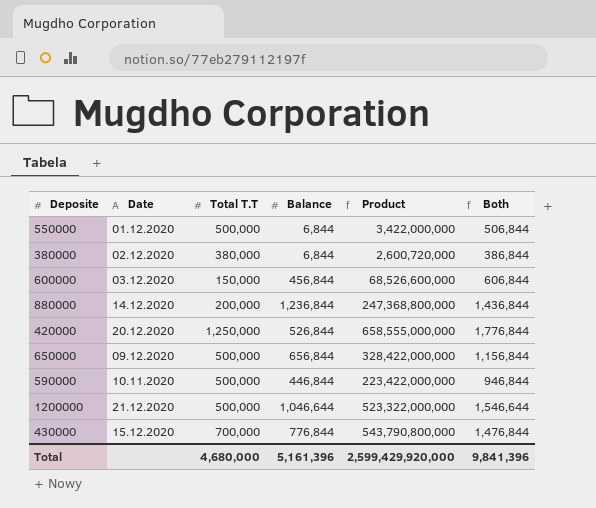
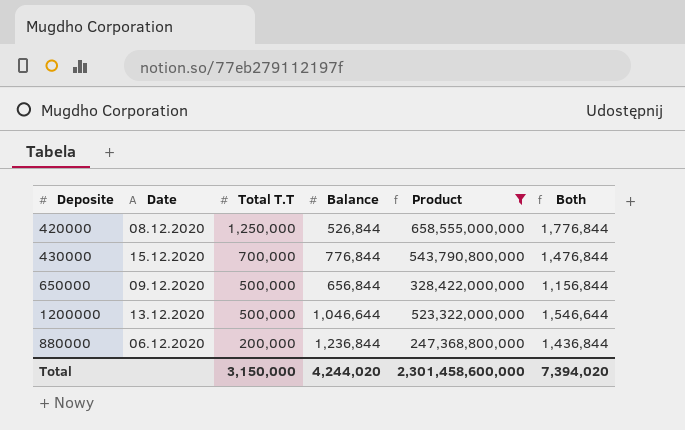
filter: none -> Product >= 247,368,800,000
row order: none -> Total T.T descending
420000 | Date: 20.12.2020 -> 08.12.2020
1200000 | Date: 21.12.2020 -> 13.12.2020
880000 | Date: 14.12.2020 -> 06.12.2020
Total | Total T.T: 4,680,000 -> 3,150,000
Total | Balance: 5,161,396 -> 4,244,020
Total | Product: 2,599,429,920,000 -> 2,301,458,600,000
Total | Both: 9,841,396 -> 7,394,020

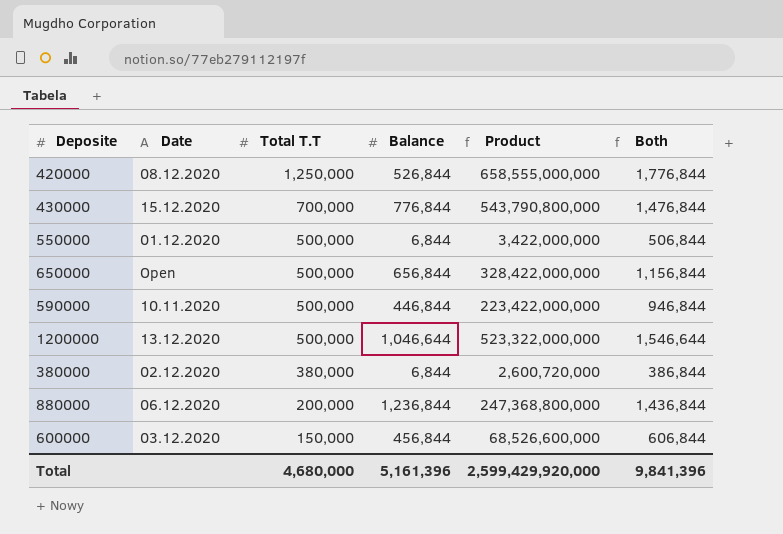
filter: Product >= 247,368,800,000 -> none
650000 | Date: 09.12.2020 -> Open
Total | Total T.T: 3,150,000 -> 4,680,000
Total | Balance: 4,244,020 -> 5,161,396
Total | Product: 2,301,458,600,000 -> 2,599,429,920,000
Total | Both: 7,394,020 -> 9,841,396

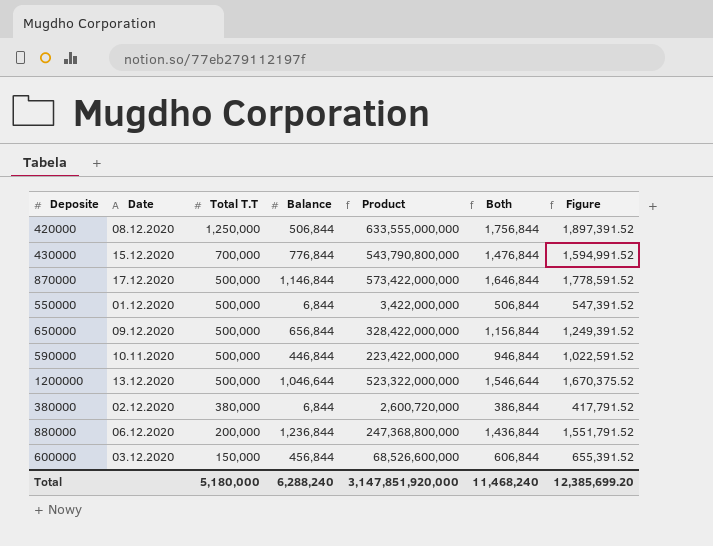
column Figure | formula: none -> [Both] * 1.08
420000 | Balance: 526,844 -> 506,844
420000 | Product: 658,555,000,000 -> 633,555,000,000
420000 | Both: 1,776,844 -> 1,756,844
row 870000: none -> 17.12.2020 | 500,000 | 1,146,844 | 573,422,000,000 | 1,646,844 | 1,778,591.52
650000 | Date: Open -> 09.12.2020
Total | Total T.T: 4,680,000 -> 5,180,000
Total | Balance: 5,161,396 -> 6,288,240
Total | Product: 2,599,429,920,000 -> 3,147,851,920,000
Total | Both: 9,841,396 -> 11,468,240

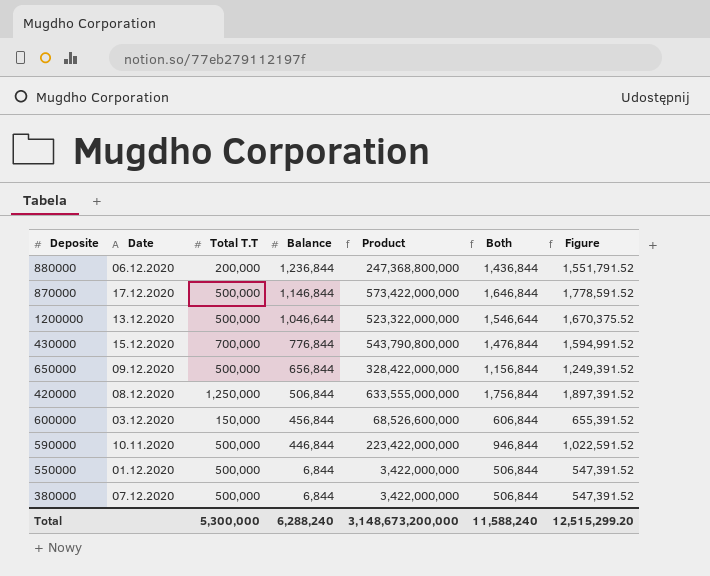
row order: Total T.T descending -> Balance descending
380000 | Date: 02.12.2020 -> 07.12.2020
380000 | Total T.T: 380,000 -> 500,000
380000 | Product: 2,600,720,000 -> 3,422,000,000
380000 | Both: 386,844 -> 506,844
380000 | Figure: 417,791.52 -> 547,391.52
Total | Total T.T: 5,180,000 -> 5,300,000
Total | Product: 3,147,851,920,000 -> 3,148,673,200,000
Total | Both: 11,468,240 -> 11,588,240
Total | Figure: 12,385,699.20 -> 12,515,299.20

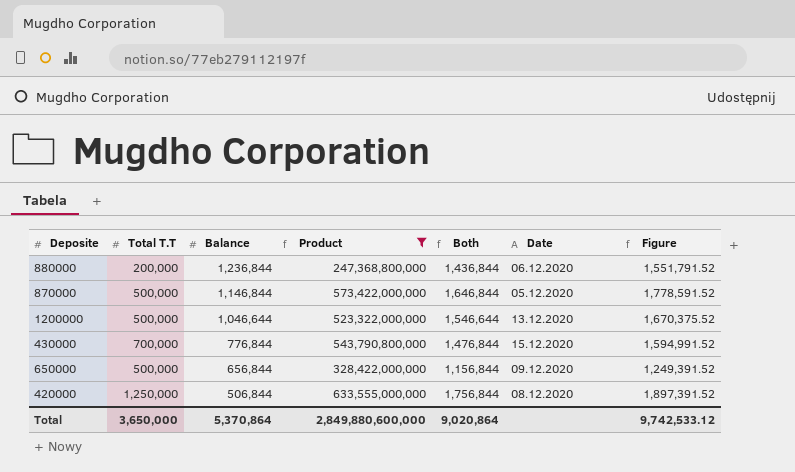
filter: none -> Product >= 247,368,800,000
column Date | position: 2 -> 6
870000 | Date: 17.12.2020 -> 05.12.2020
Total | Total T.T: 5,300,000 -> 3,650,000
Total | Balance: 6,288,240 -> 5,370,864
Total | Product: 3,148,673,200,000 -> 2,849,880,600,000
Total | Both: 11,588,240 -> 9,020,864
Total | Figure: 12,515,299.20 -> 9,742,533.12

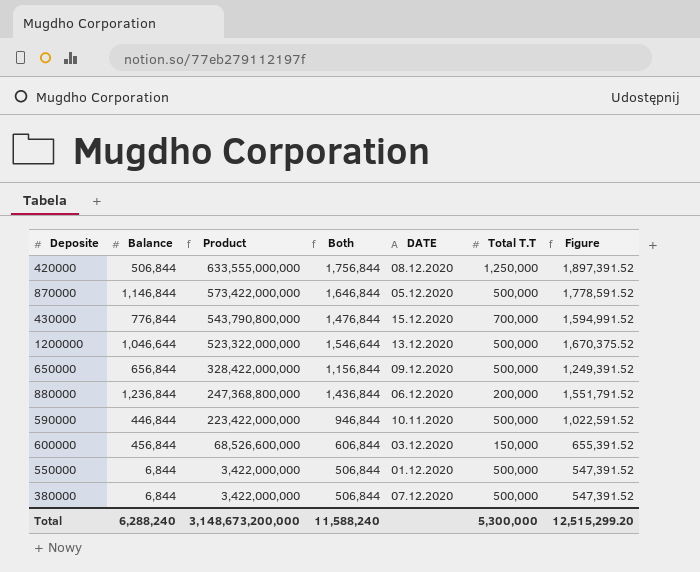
filter: Product >= 247,368,800,000 -> none
row order: Balance descending -> Product descending
column name: Date -> DATE
column Total T.T | position: 2 -> 6
Total | Balance: 5,370,864 -> 6,288,240
Total | Product: 2,849,880,600,000 -> 3,148,673,200,000
Total | Both: 9,020,864 -> 11,588,240
Total | Total T.T: 3,650,000 -> 5,300,000
Total | Figure: 9,742,533.12 -> 12,515,299.20

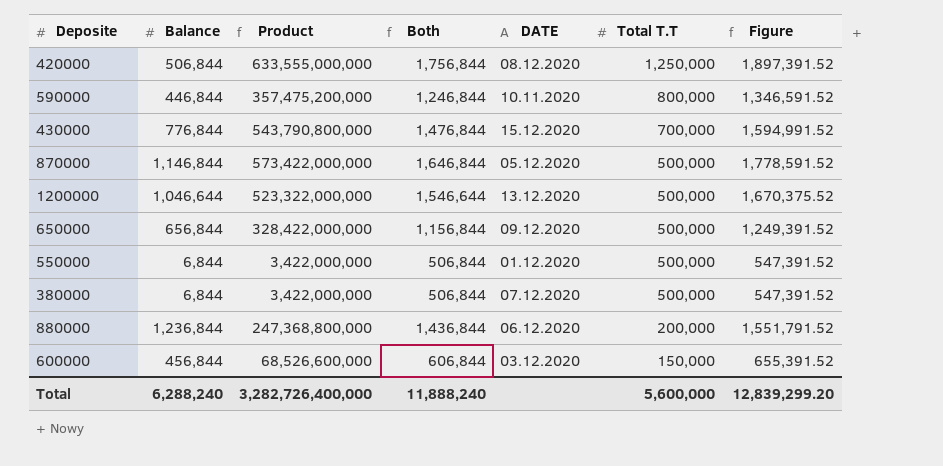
row order: Product descending -> Total T.T descending
590000 | Product: 223,422,000,000 -> 357,475,200,000
590000 | Both: 946,844 -> 1,246,844
590000 | Total T.T: 500,000 -> 800,000
590000 | Figure: 1,022,591.52 -> 1,346,591.52
Total | Product: 3,148,673,200,000 -> 3,282,726,400,000
Total | Both: 11,588,240 -> 11,888,240
Total | Total T.T: 5,300,000 -> 5,600,000
Total | Figure: 12,515,299.20 -> 12,839,299.20

